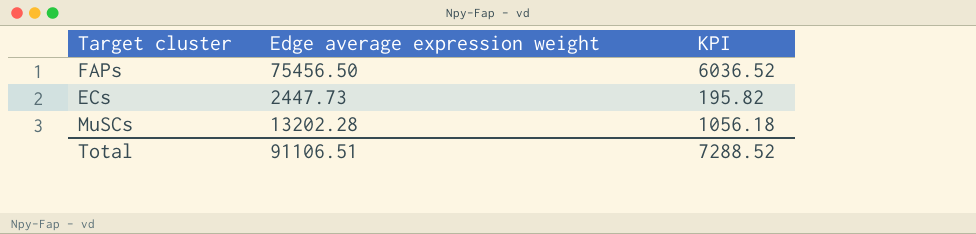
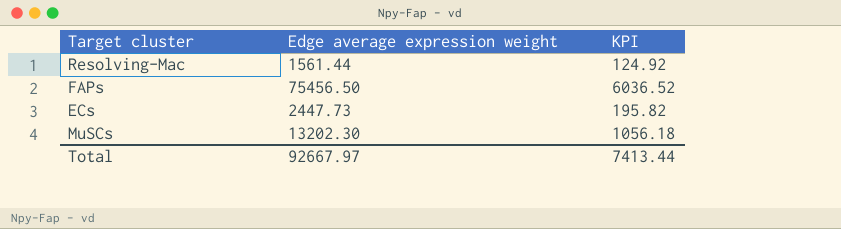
row Resolving-Mac: none -> 1561.44 | 124.92
MuSCs | Edge average expression weight: 13202.28 -> 13202.30
Total | Edge average expression weight: 91106.51 -> 92667.97
Total | KPI: 7288.52 -> 7413.44

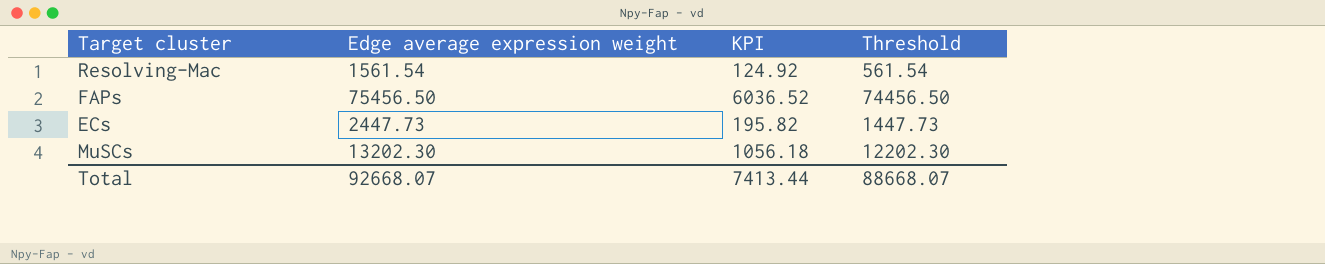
column Threshold | formula: none -> [Edge average expression weight] - 1000
Resolving-Mac | Edge average expression weight: 1561.44 -> 1561.54
Total | Edge average expression weight: 92667.97 -> 92668.07

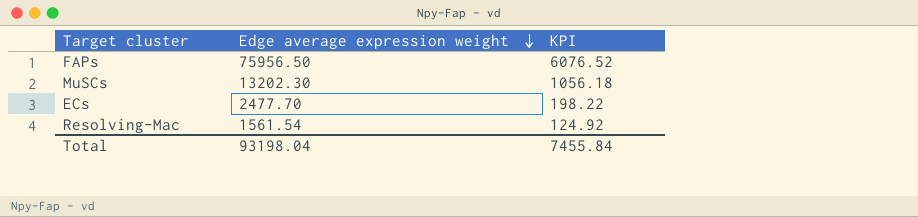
row order: none -> Edge average expression weight descending
column Threshold | formula: [Edge average expression weight] - 1000 -> none
FAPs | Edge average expression weight: 75456.50 -> 75956.50
FAPs | KPI: 6036.52 -> 6076.52
ECs | Edge average expression weight: 2447.73 -> 2477.70
ECs | KPI: 195.82 -> 198.22
Total | Edge average expression weight: 92668.07 -> 93198.04
Total | KPI: 7413.44 -> 7455.84

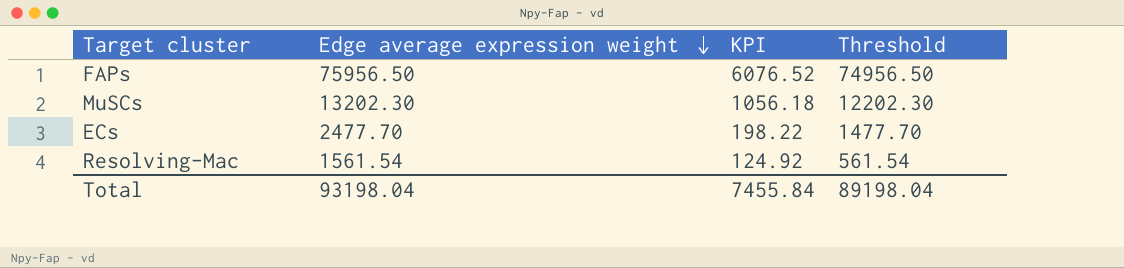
column Threshold | formula: none -> [Edge average expression weight] - 1000

